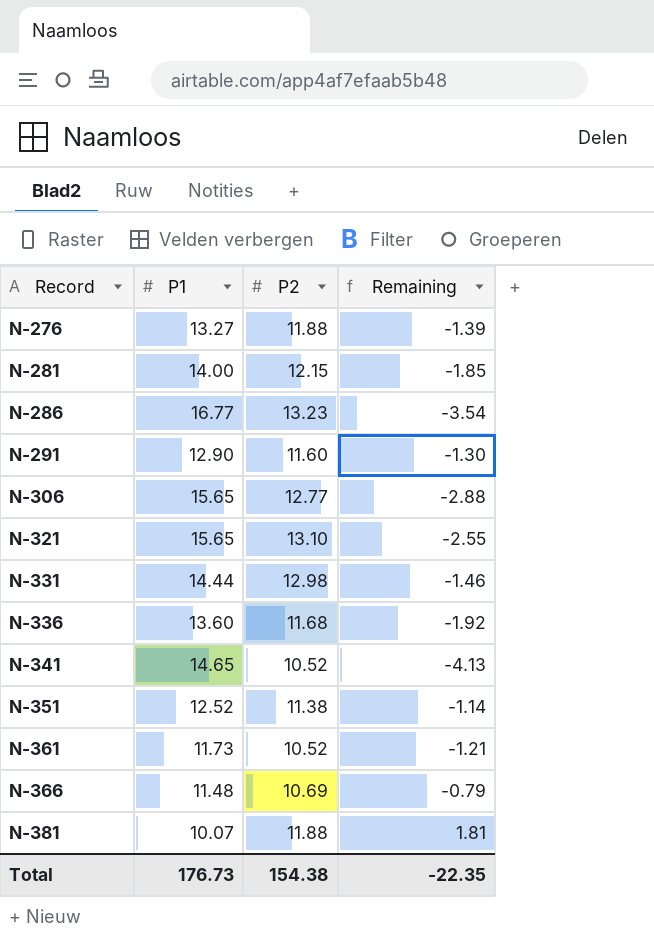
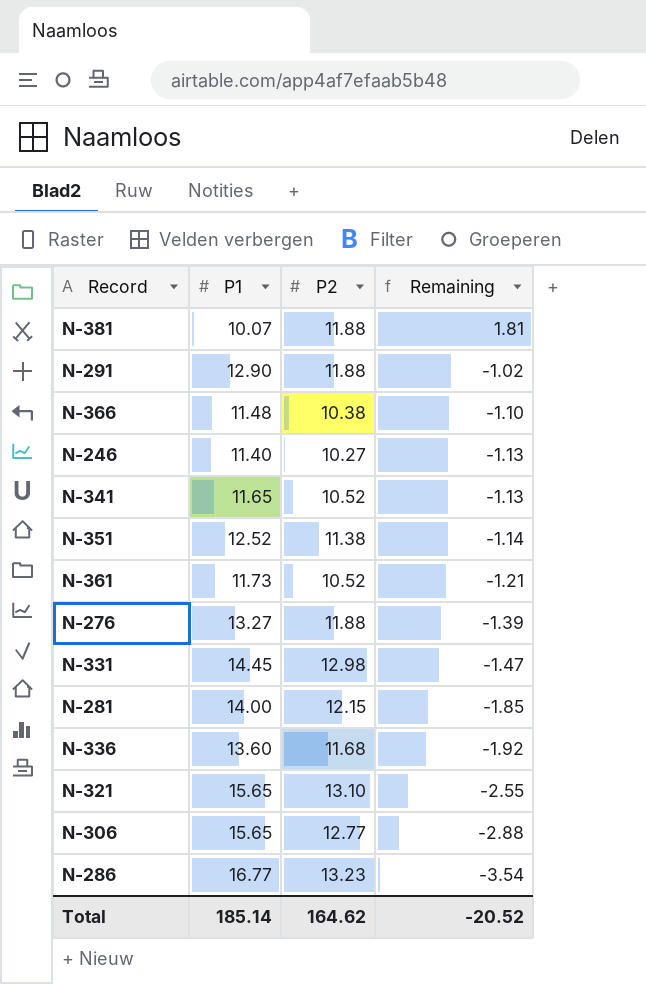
row order: Record ascending -> Remaining descending
N-291 | P2: 11.60 -> 11.88
N-291 | Remaining: -1.30 -> -1.02
N-366 | P2: 10.69 -> 10.38
N-366 | Remaining: -0.79 -> -1.10
row N-246: none -> 11.40 | 10.27 | -1.13
N-341 | P1: 14.65 -> 11.65
N-341 | Remaining: -4.13 -> -1.13
N-331 | P1: 14.44 -> 14.45
N-331 | Remaining: -1.46 -> -1.47
Total | P1: 176.73 -> 185.14
Total | P2: 154.38 -> 164.62
Total | Remaining: -22.35 -> -20.52

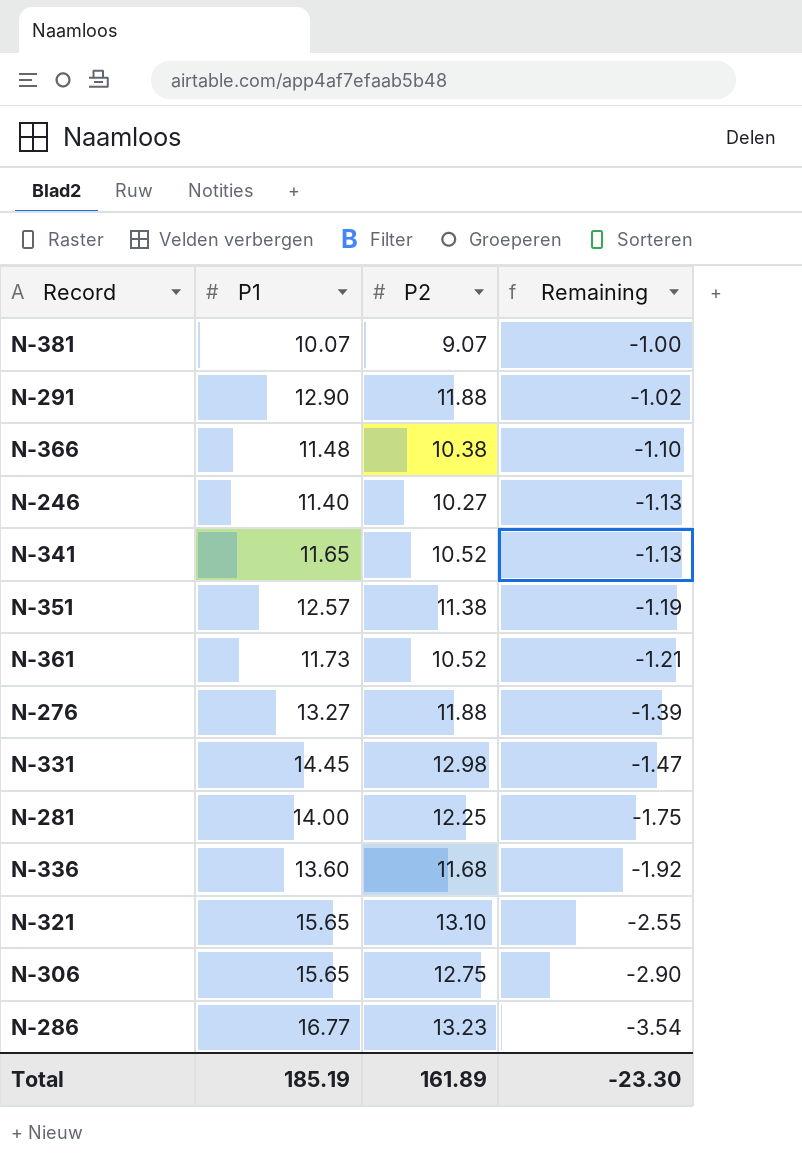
N-381 | P2: 11.88 -> 9.07
N-381 | Remaining: 1.81 -> -1.00
N-351 | P1: 12.52 -> 12.57
N-351 | Remaining: -1.14 -> -1.19
N-281 | P2: 12.15 -> 12.25
N-281 | Remaining: -1.85 -> -1.75
N-306 | P2: 12.77 -> 12.75
N-306 | Remaining: -2.88 -> -2.90
Total | P1: 185.14 -> 185.19
Total | P2: 164.62 -> 161.89
Total | Remaining: -20.52 -> -23.30

